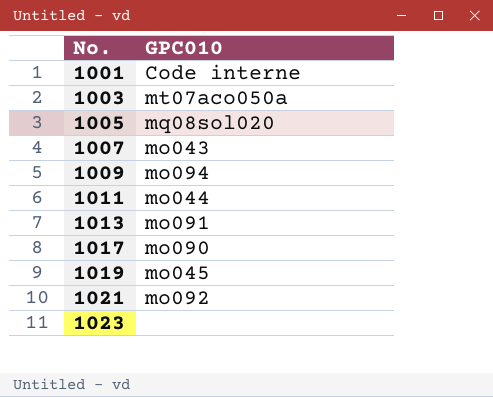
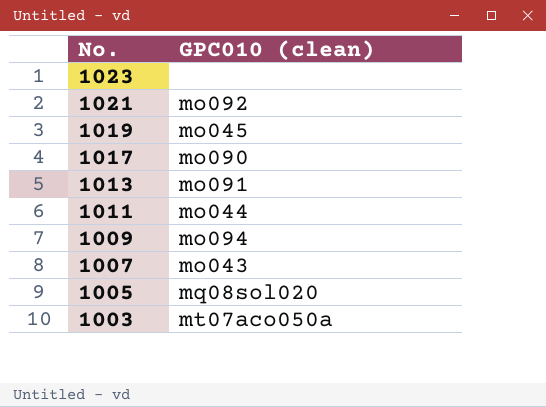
row order: No. ascending -> No. descending
column name: GPC010 -> GPC010 (clean)
row 1001: Code interne -> none

